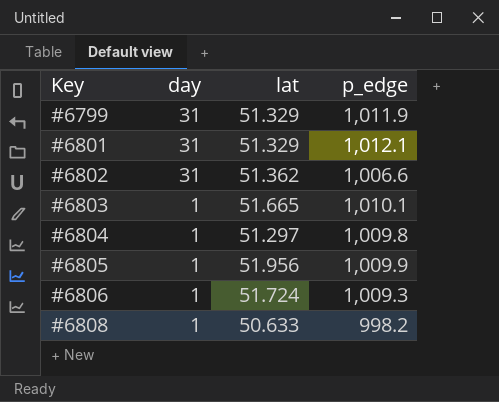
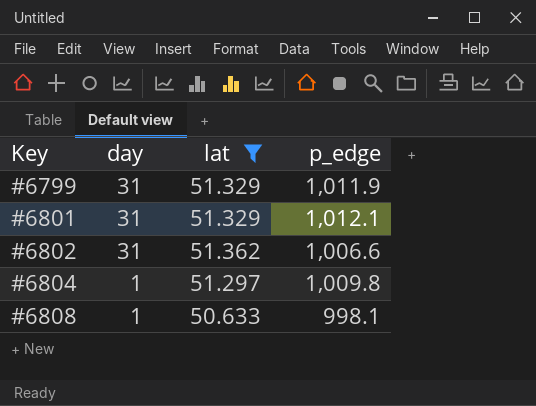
filter: none -> lat <= 51.362
#6808 | p_edge: 998.2 -> 998.1

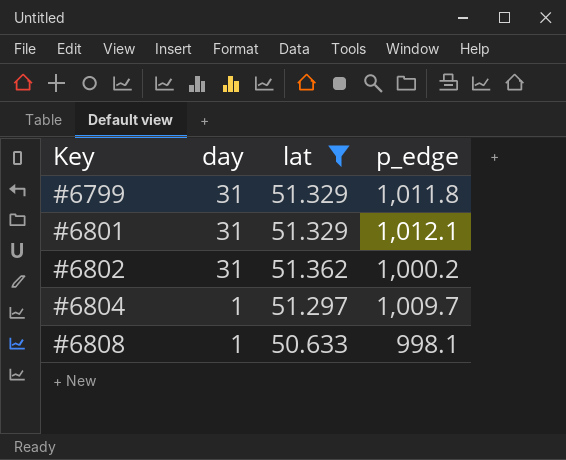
#6799 | p_edge: 1,011.9 -> 1,011.8
#6802 | p_edge: 1,006.6 -> 1,000.2
#6804 | p_edge: 1,009.8 -> 1,009.7

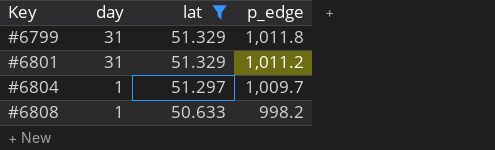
row #6802: 31 | 51.362 | 1,000.2 -> none
#6801 | p_edge: 1,012.1 -> 1,011.2
#6808 | p_edge: 998.1 -> 998.2

